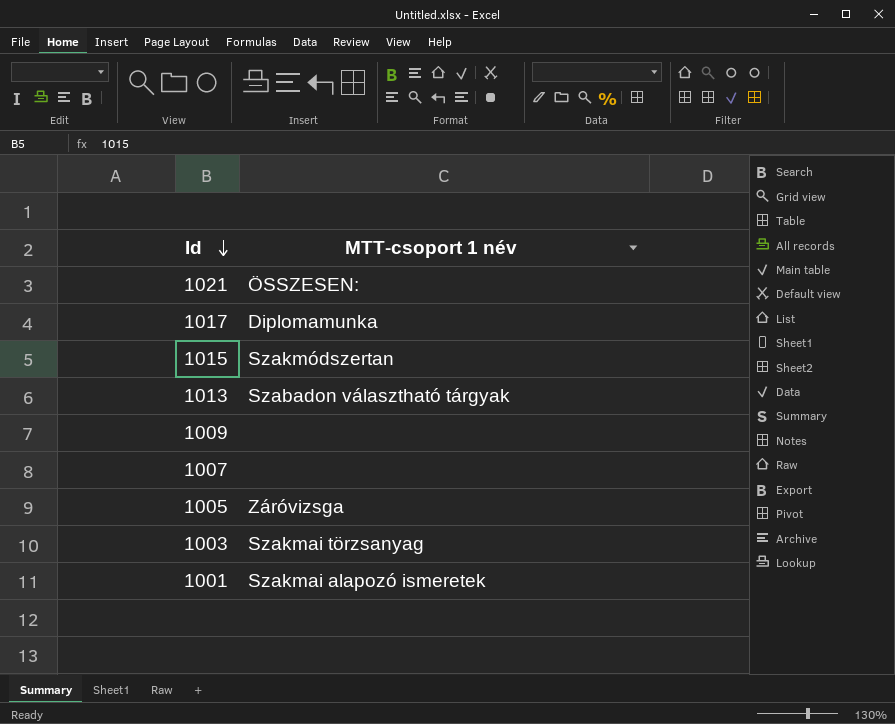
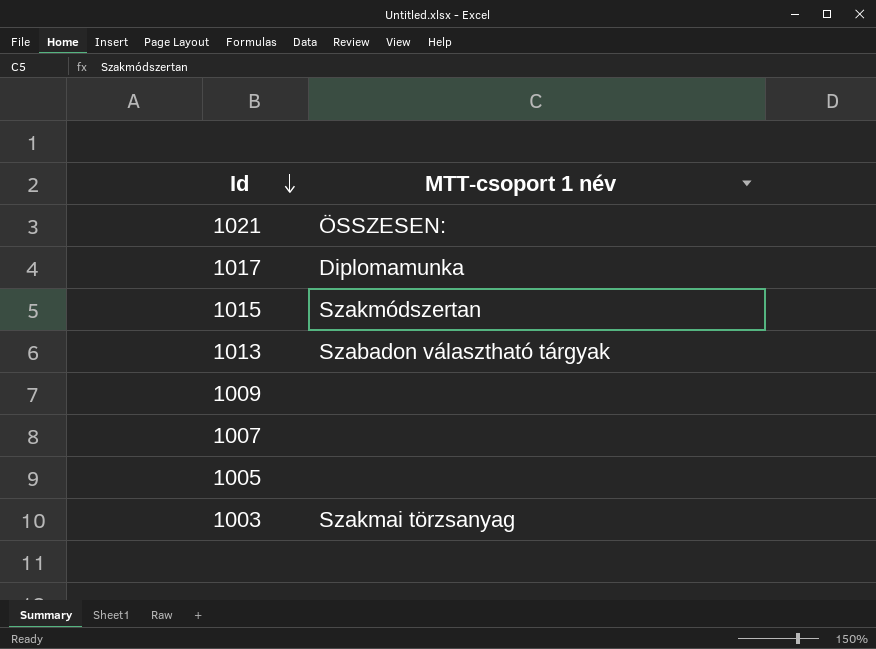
row 1001: Szakmai alapozó ismeretek -> none
1005 | MTT-csoport 1 név: Záróvizsga -> none

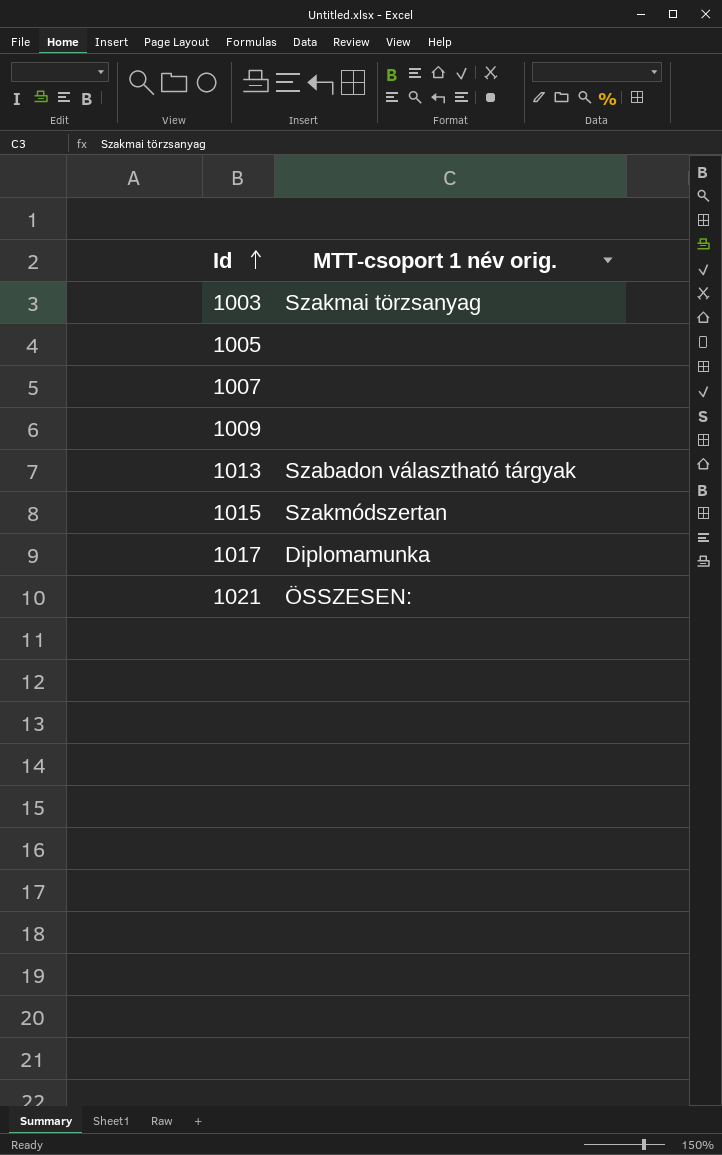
row order: Id descending -> Id ascending
column name: MTT-csoport 1 név -> MTT-csoport 1 név orig.

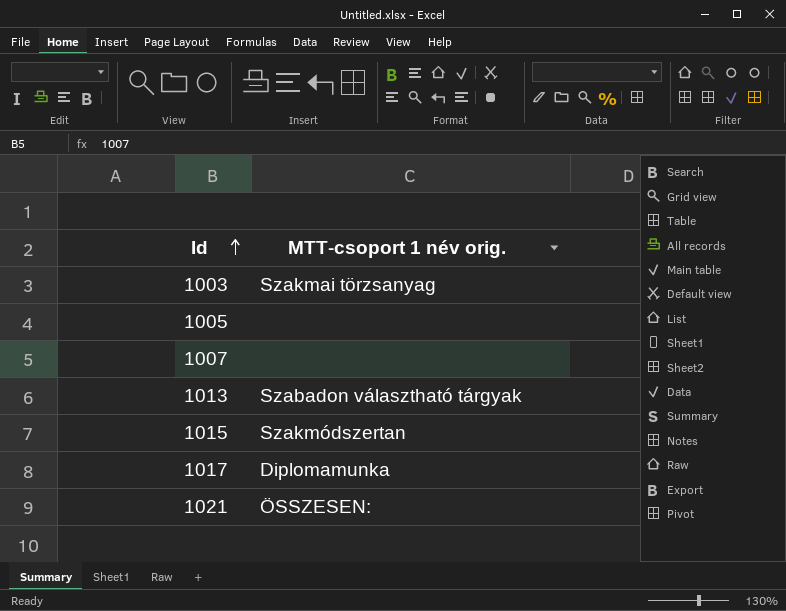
row 1009: none -> none

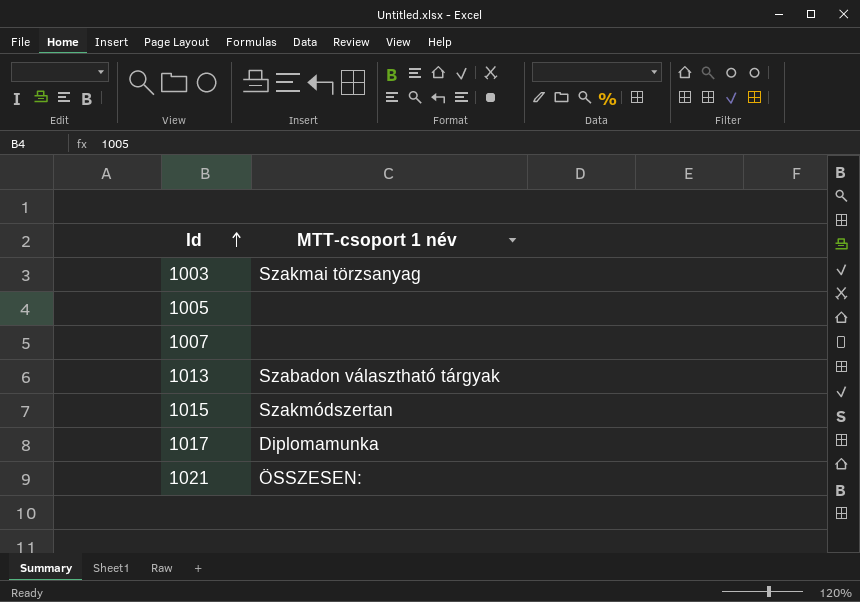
column name: MTT-csoport 1 név orig. -> MTT-csoport 1 név

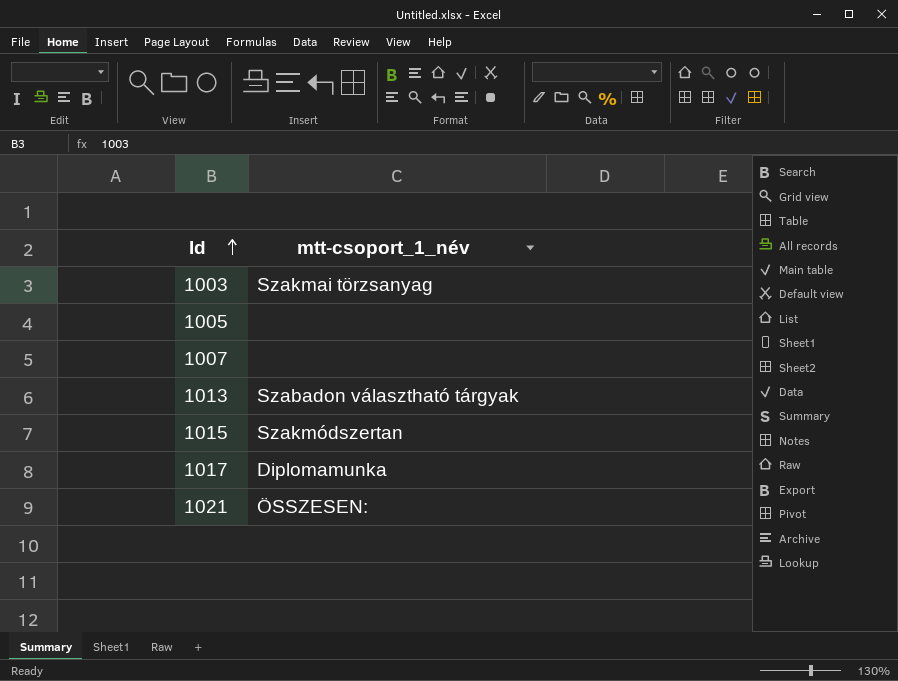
column name: MTT-csoport 1 név -> mtt-csoport_1_név

